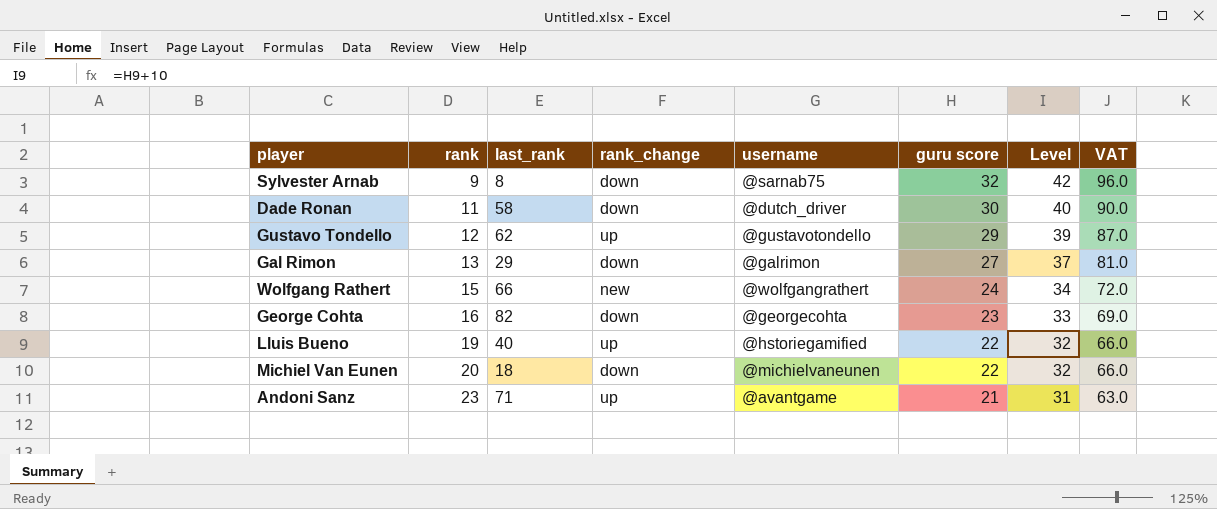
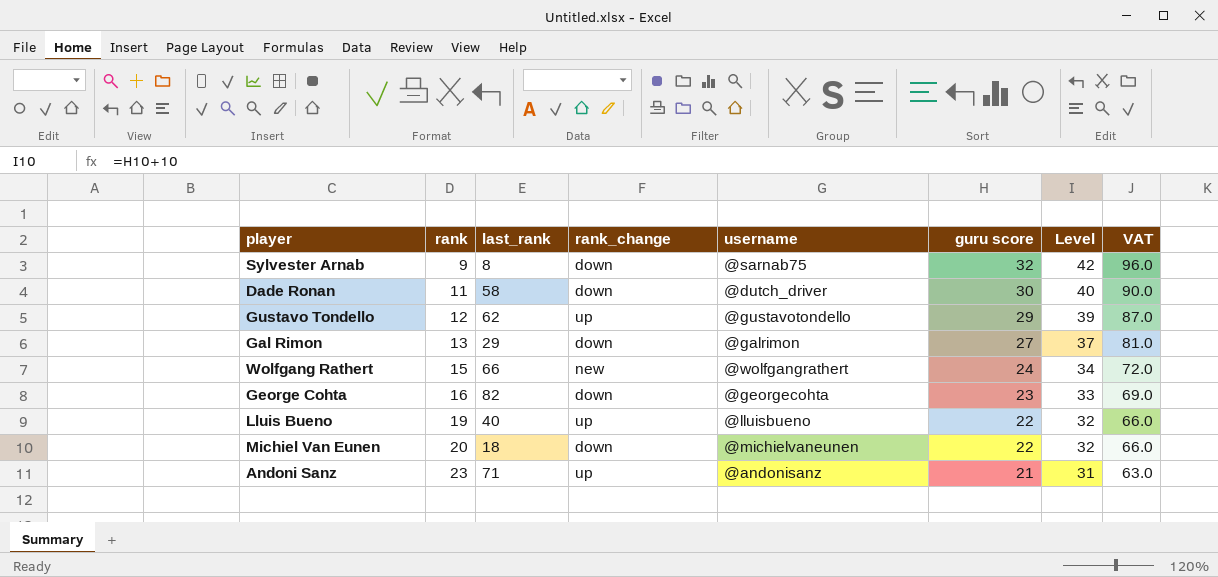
Lluis Bueno | username: @hstoriegamified -> @lluisbueno
Andoni Sanz | username: @avantgame -> @andonisanz

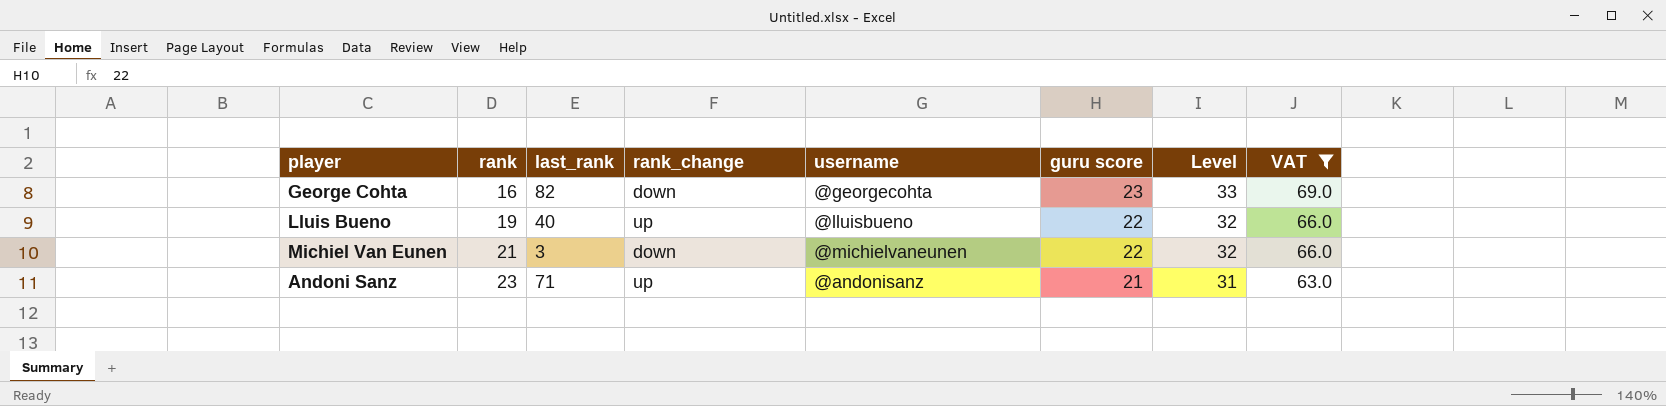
filter: none -> VAT <= 69.0
Michiel Van Eunen | rank: 20 -> 21
Michiel Van Eunen | last_rank: 18 -> 3

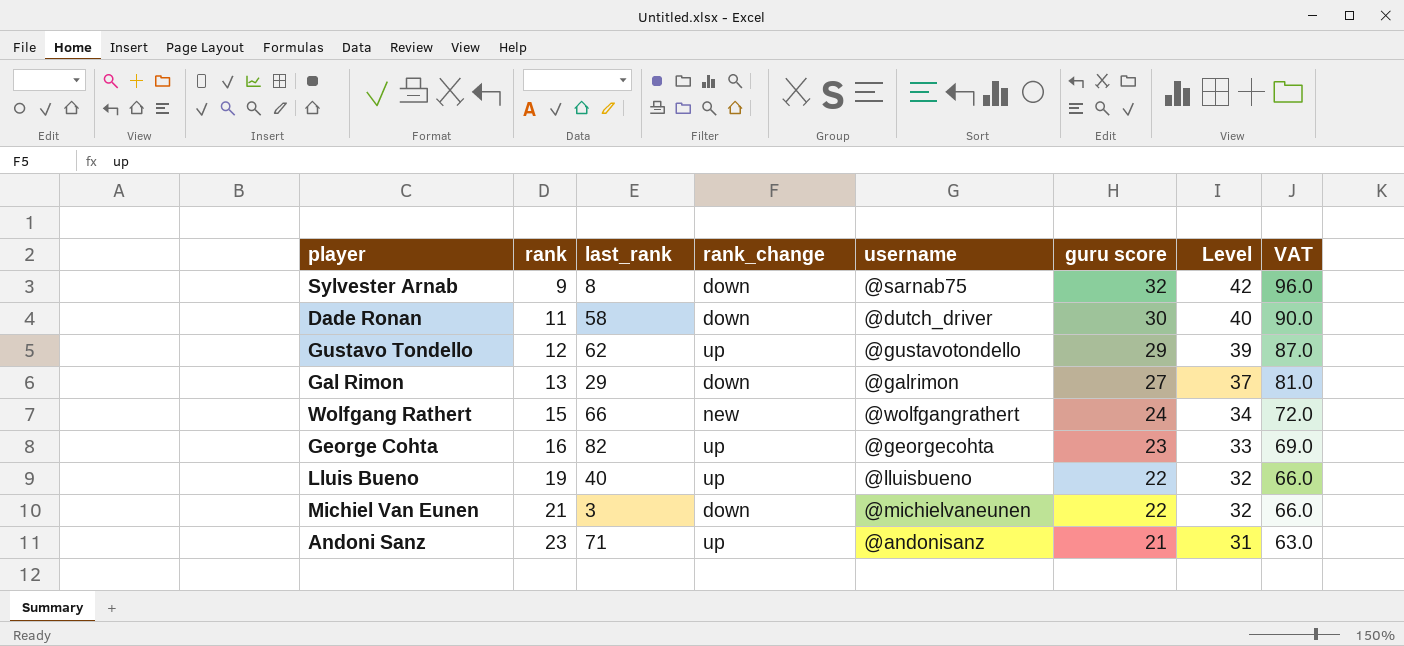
filter: VAT <= 69.0 -> none
George Cohta | rank_change: down -> up

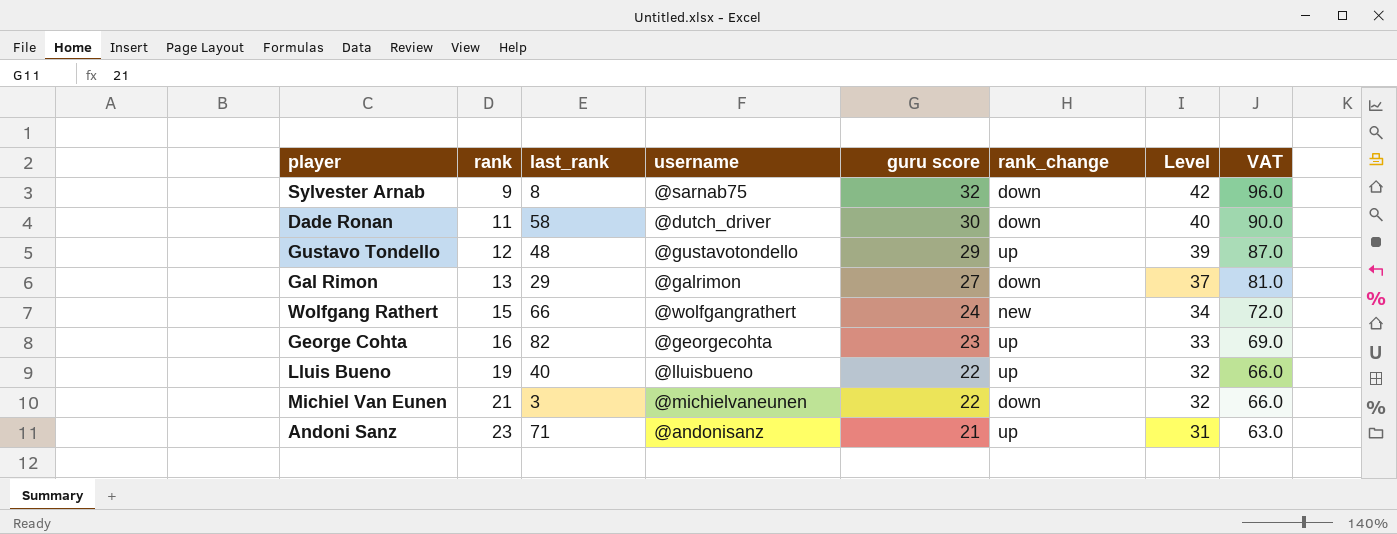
column rank_change | position: 4 -> 6
Gustavo Tondello | last_rank: 62 -> 48

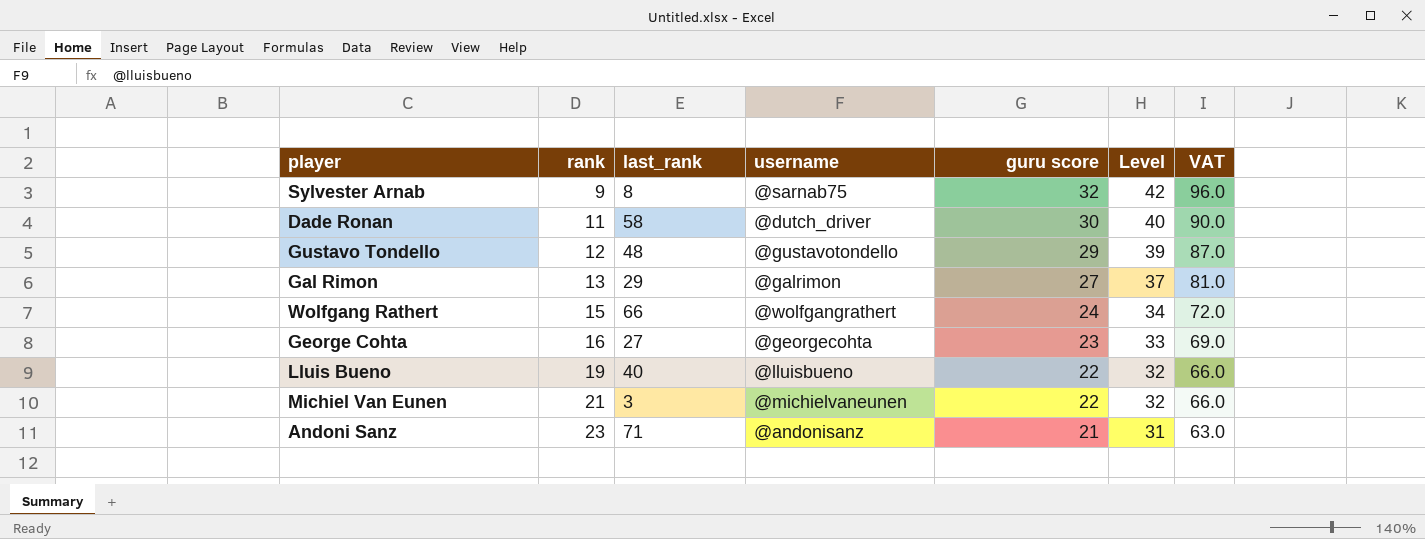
column rank_change | position: 6 -> none
George Cohta | last_rank: 82 -> 27

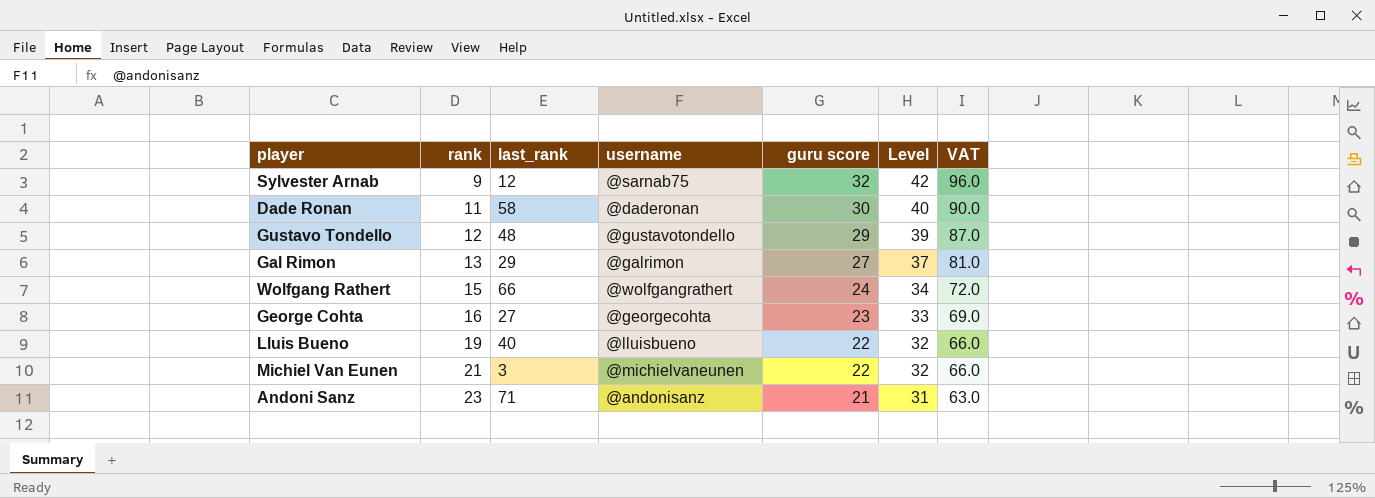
Sylvester Arnab | last_rank: 8 -> 12
Dade Ronan | username: @dutch_driver -> @daderonan

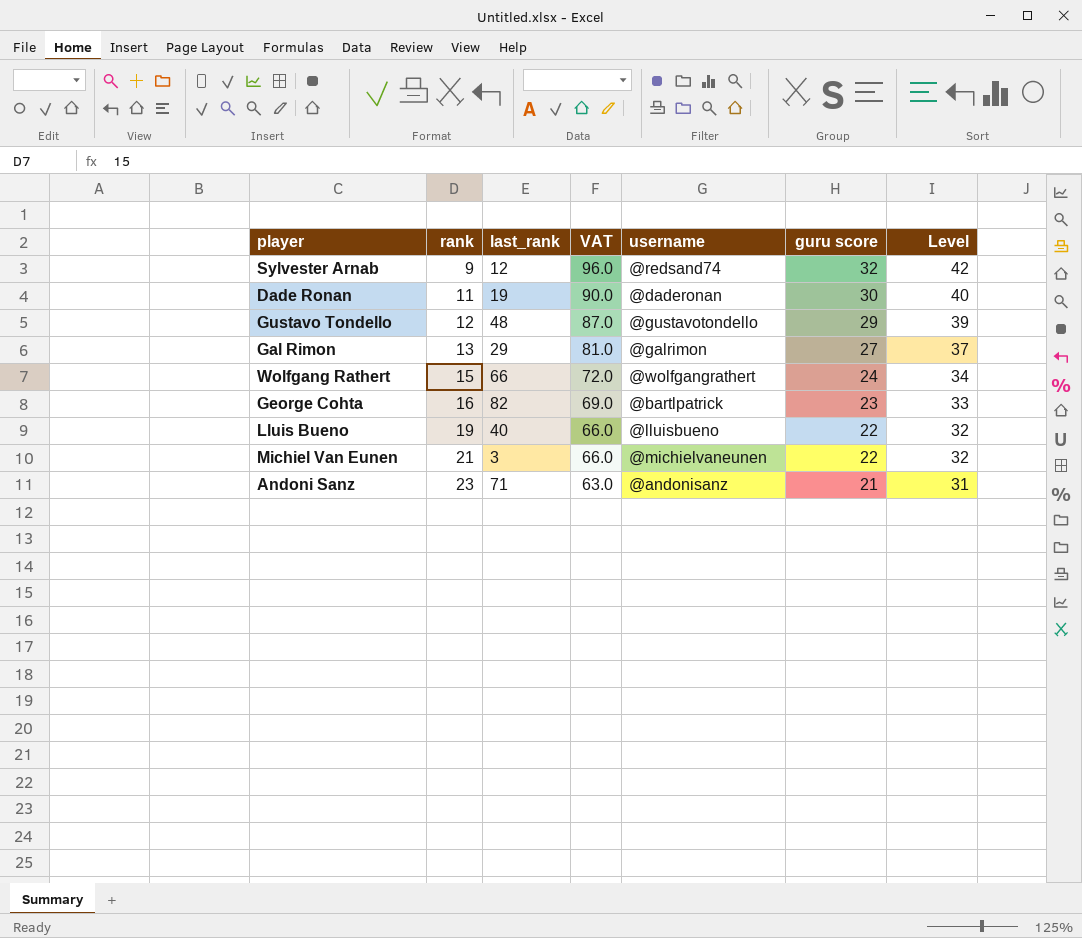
column VAT | position: 7 -> 4
Sylvester Arnab | username: @sarnab75 -> @redsand74
Dade Ronan | last_rank: 58 -> 19
George Cohta | last_rank: 27 -> 82
George Cohta | username: @georgecohta -> @bartlpatrick

